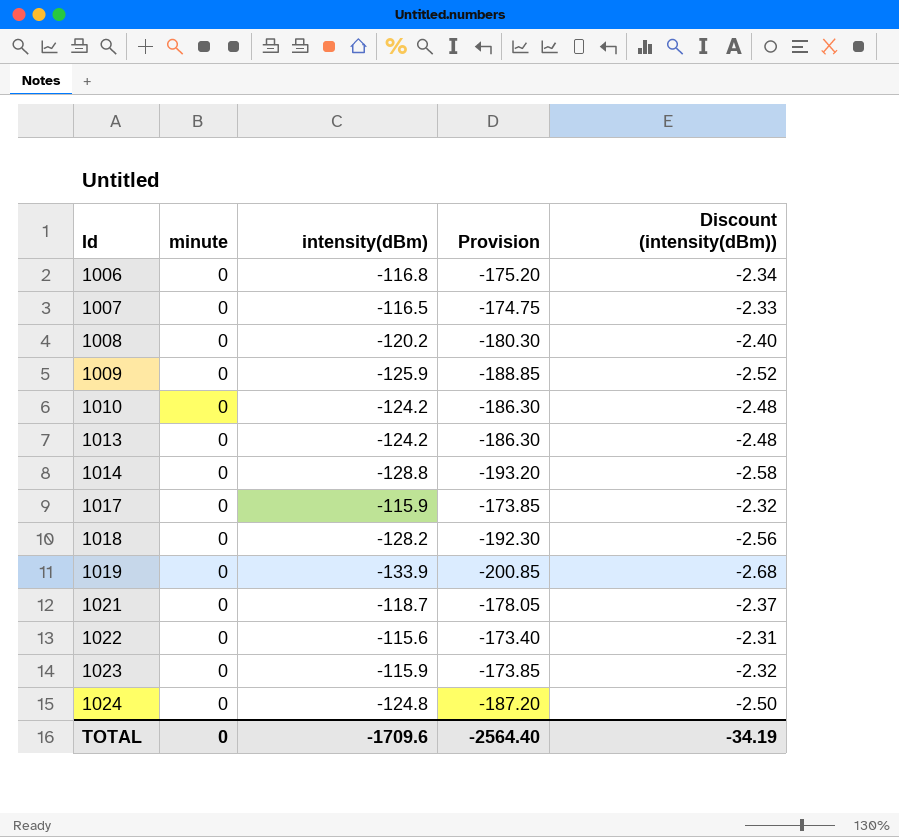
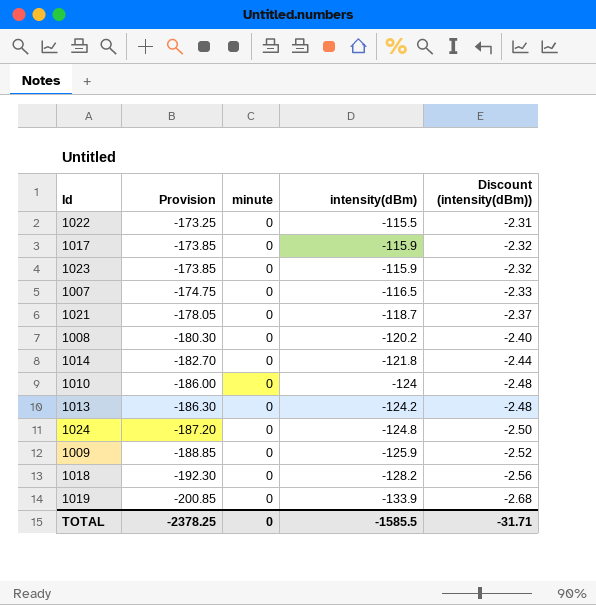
row order: Id ascending -> Provision descending
column Provision | position: 4 -> 2
row 1006: 0 | -116.8 | -175.20 | -2.34 -> none
1022 | Provision: -173.40 -> -173.25
1022 | intensity(dBm): -115.6 -> -115.5
1014 | Provision: -193.20 -> -182.70
1014 | intensity(dBm): -128.8 -> -121.8
1014 | Discount (intensity(dBm)): -2.58 -> -2.44
1010 | Provision: -186.30 -> -186.00
1010 | intensity(dBm): -124.2 -> -124
TOTAL | Provision: -2564.40 -> -2378.25
TOTAL | intensity(dBm): -1709.6 -> -1585.5
TOTAL | Discount (intensity(dBm)): -34.19 -> -31.71

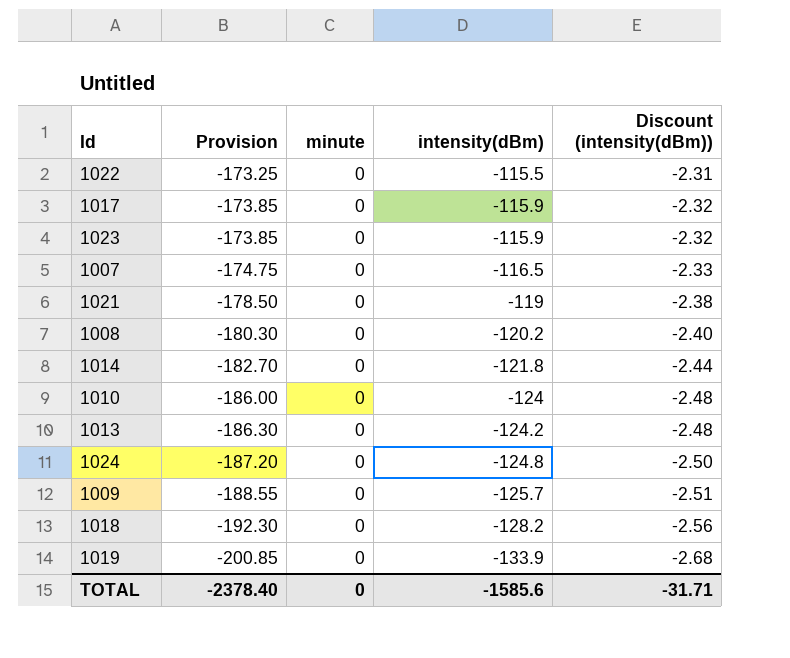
1021 | Provision: -178.05 -> -178.50
1021 | intensity(dBm): -118.7 -> -119
1021 | Discount (intensity(dBm)): -2.37 -> -2.38
1009 | Provision: -188.85 -> -188.55
1009 | intensity(dBm): -125.9 -> -125.7
1009 | Discount (intensity(dBm)): -2.52 -> -2.51
TOTAL | Provision: -2378.25 -> -2378.40
TOTAL | intensity(dBm): -1585.5 -> -1585.6

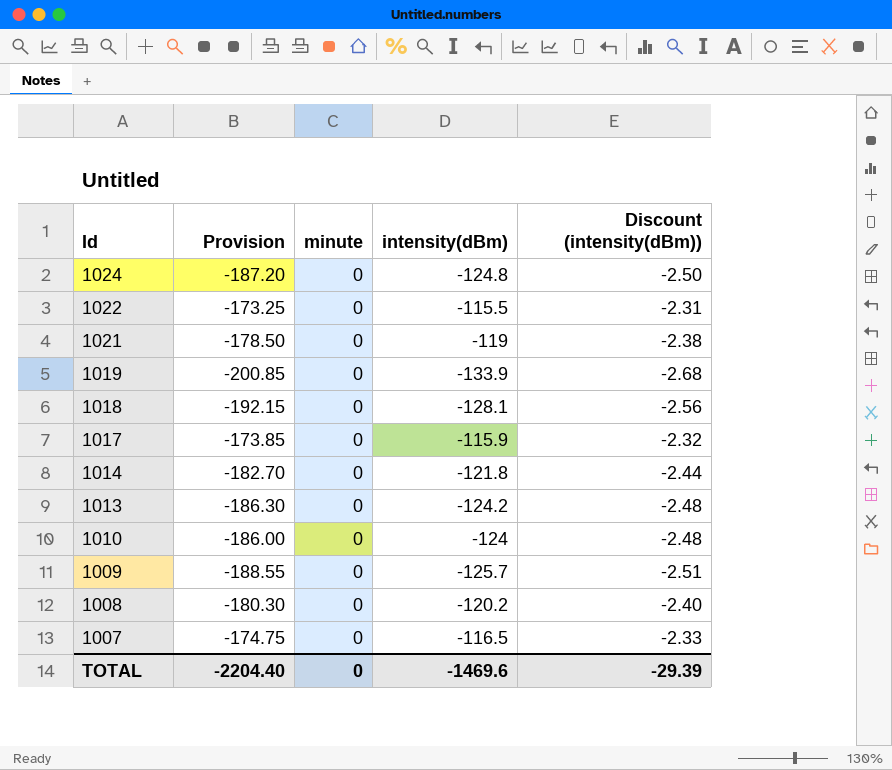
row order: Provision descending -> Id descending
row 1023: -173.85 | 0 | -115.9 | -2.32 -> none
1018 | Provision: -192.30 -> -192.15
1018 | intensity(dBm): -128.2 -> -128.1
TOTAL | Provision: -2378.40 -> -2204.40
TOTAL | intensity(dBm): -1585.6 -> -1469.6
TOTAL | Discount (intensity(dBm)): -31.71 -> -29.39

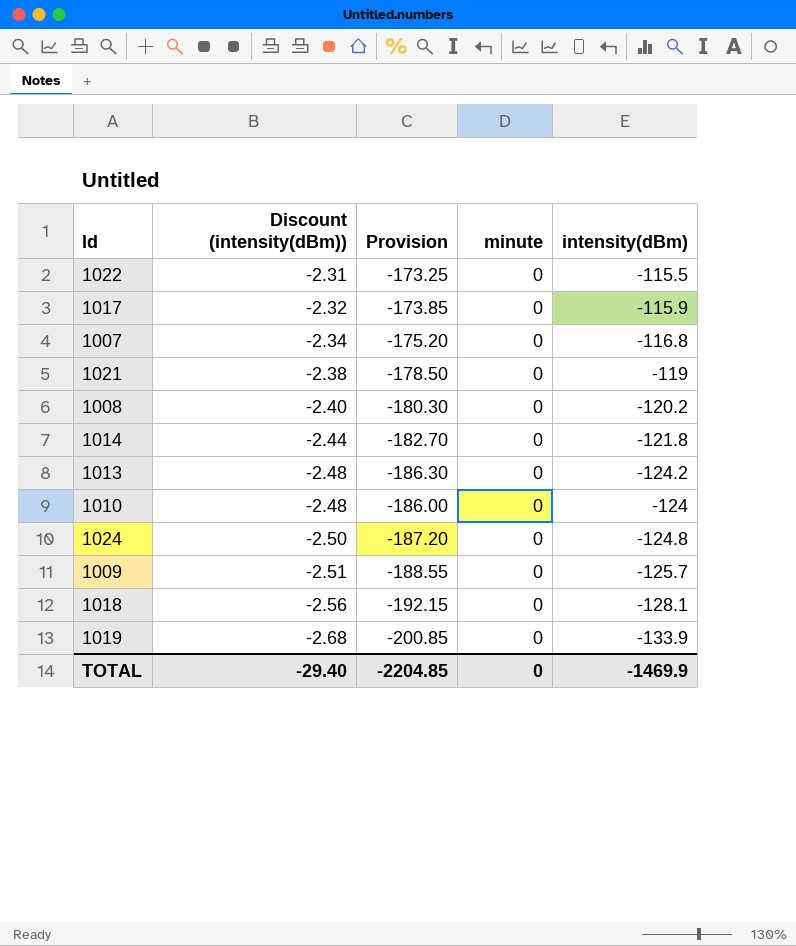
row order: Id descending -> Discount (intensity(dBm)) descending
column Discount (intensity(dBm)) | position: 5 -> 2
1007 | Discount (intensity(dBm)): -2.33 -> -2.34
1007 | Provision: -174.75 -> -175.20
1007 | intensity(dBm): -116.5 -> -116.8
TOTAL | Discount (intensity(dBm)): -29.39 -> -29.40
TOTAL | Provision: -2204.40 -> -2204.85
TOTAL | intensity(dBm): -1469.6 -> -1469.9

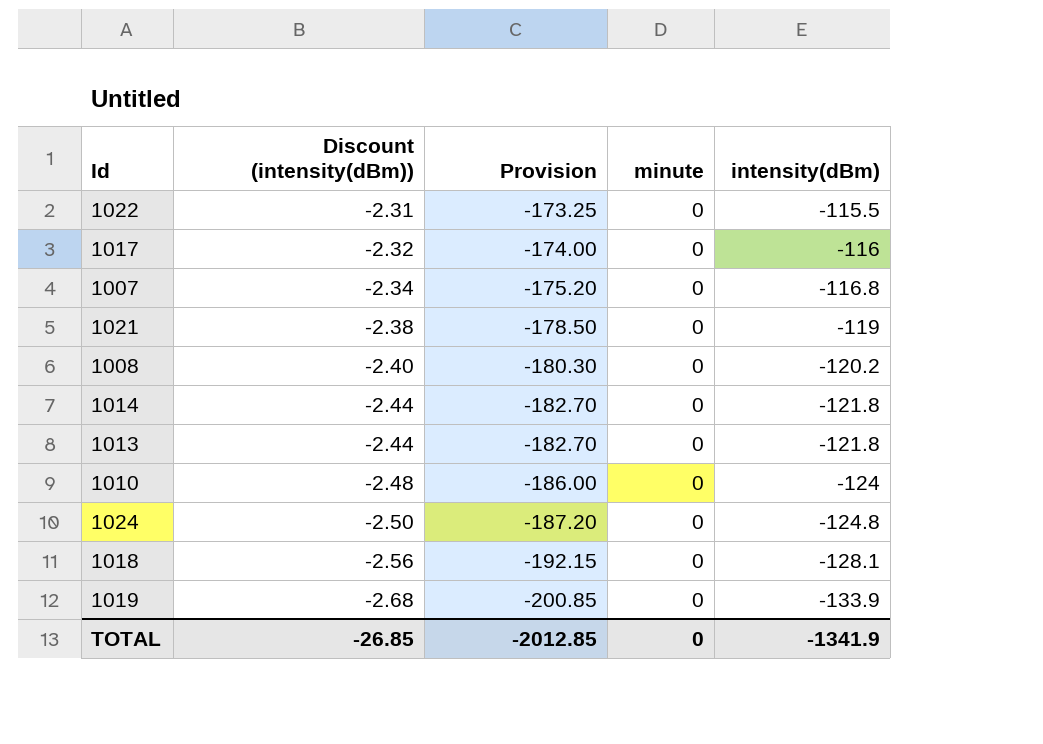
row 1009: -2.51 | -188.55 | 0 | -125.7 -> none
1017 | Provision: -173.85 -> -174.00
1017 | intensity(dBm): -115.9 -> -116
1013 | Discount (intensity(dBm)): -2.48 -> -2.44
1013 | Provision: -186.30 -> -182.70
1013 | intensity(dBm): -124.2 -> -121.8
TOTAL | Discount (intensity(dBm)): -29.40 -> -26.85
TOTAL | Provision: -2204.85 -> -2012.85
TOTAL | intensity(dBm): -1469.9 -> -1341.9

